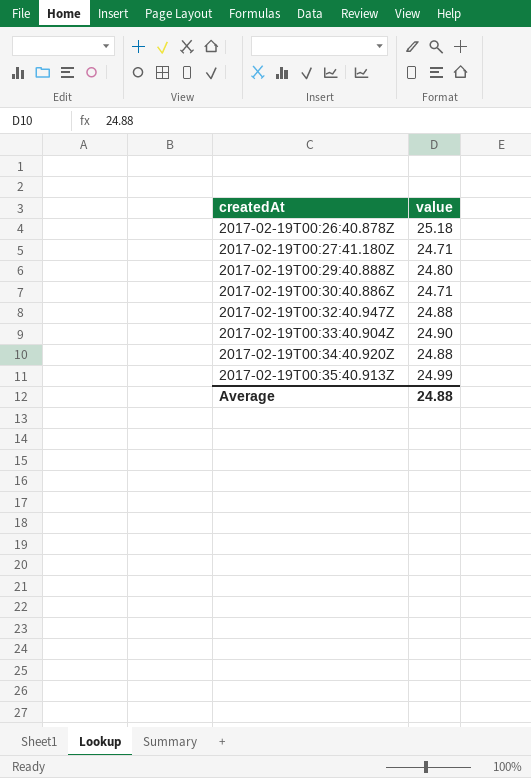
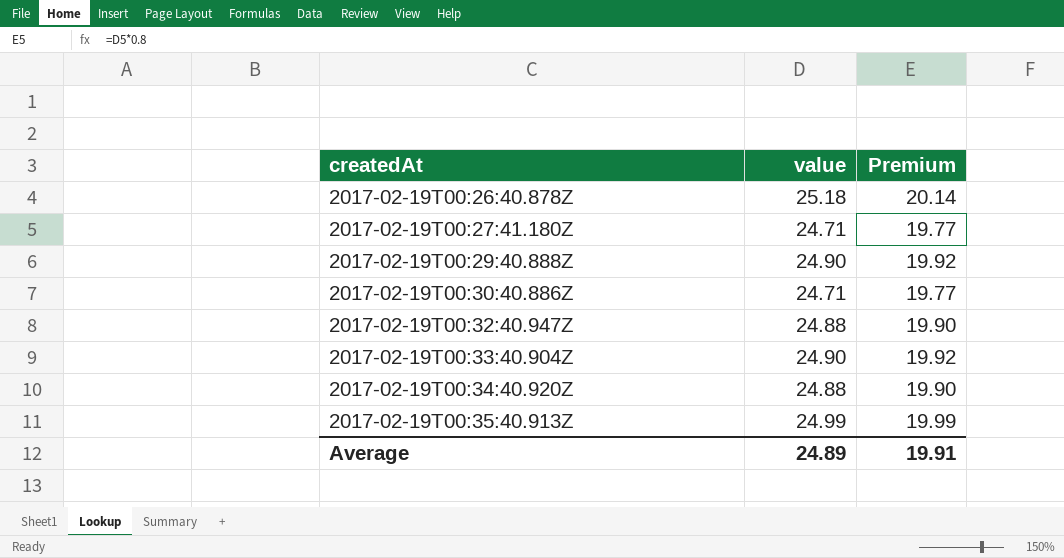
column Premium | formula: none -> [value] * 0.8
2017-02-19T00:29:40.888Z | value: 24.80 -> 24.90
Average | value: 24.88 -> 24.89

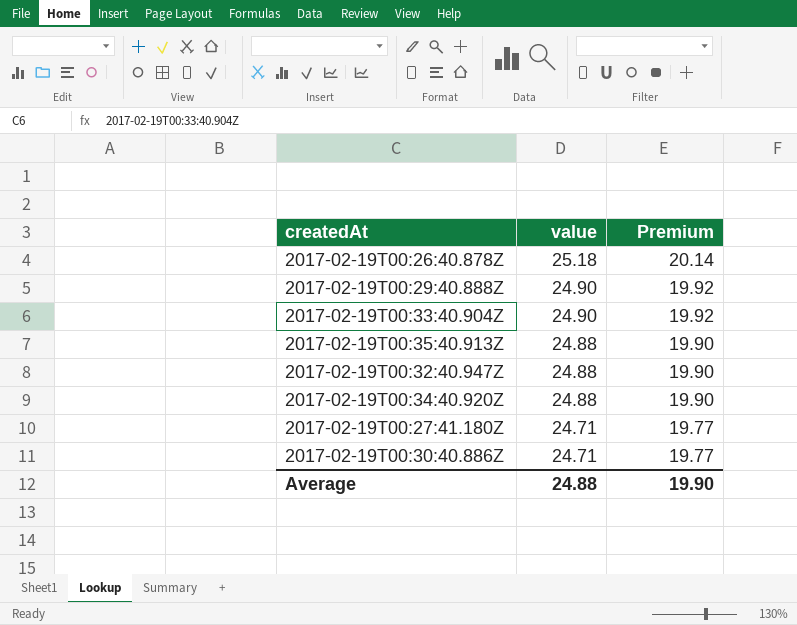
row order: createdAt ascending -> value descending
2017-02-19T00:35:40.913Z | value: 24.99 -> 24.88
2017-02-19T00:35:40.913Z | Premium: 19.99 -> 19.90
Average | value: 24.89 -> 24.88
Average | Premium: 19.91 -> 19.90

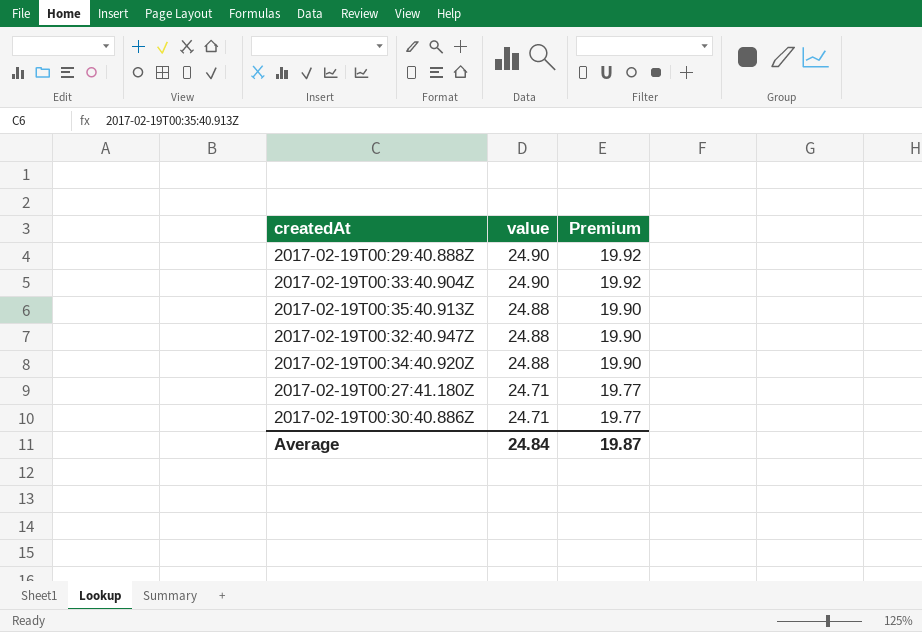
row 2017-02-19T00:26:40.878Z: 25.18 | 20.14 -> none
Average | value: 24.88 -> 24.84
Average | Premium: 19.90 -> 19.87

